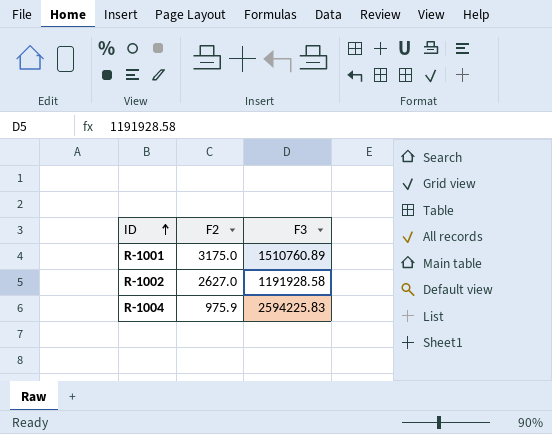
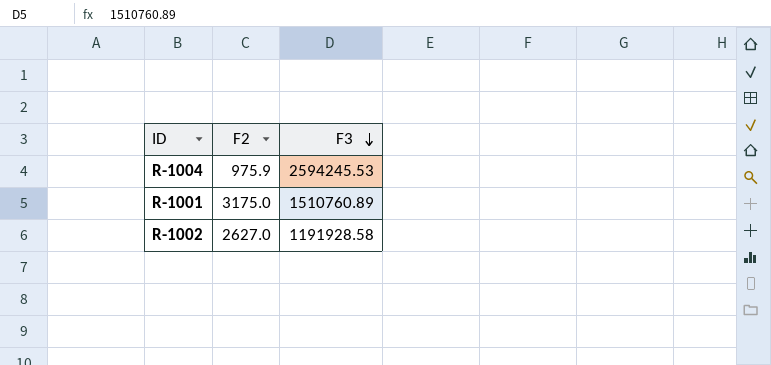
row order: ID ascending -> F3 descending
R-1004 | F3: 2594225.83 -> 2594245.53

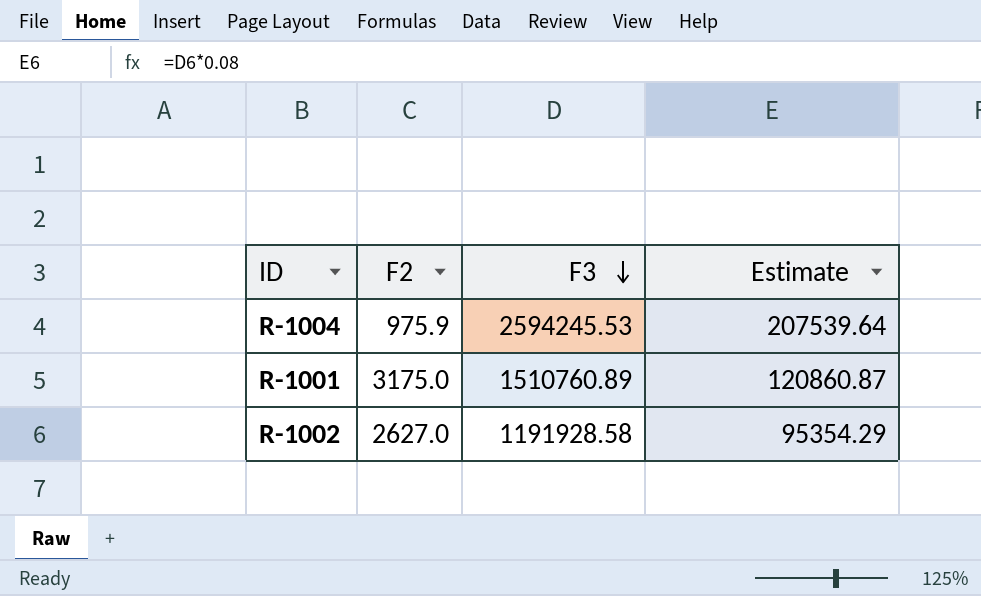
column Estimate | formula: none -> [F3] * 0.08

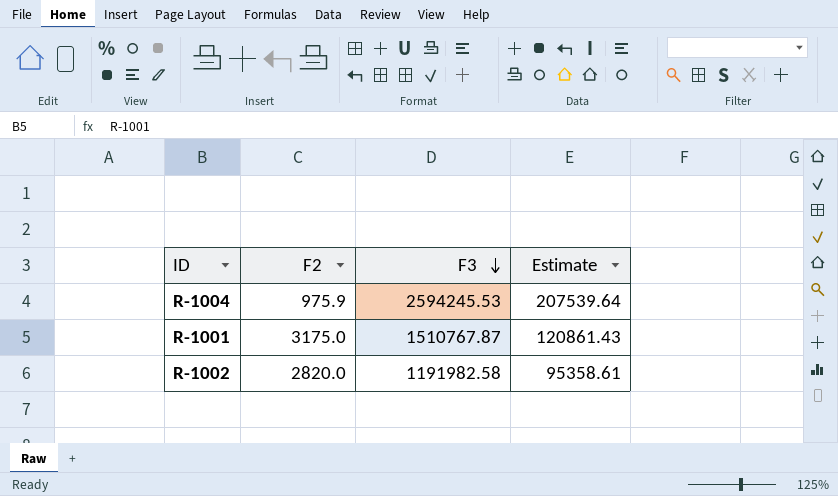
R-1001 | F3: 1510760.89 -> 1510767.87
R-1001 | Estimate: 120860.87 -> 120861.43
R-1002 | F2: 2627.0 -> 2820.0
R-1002 | F3: 1191928.58 -> 1191982.58
R-1002 | Estimate: 95354.29 -> 95358.61

